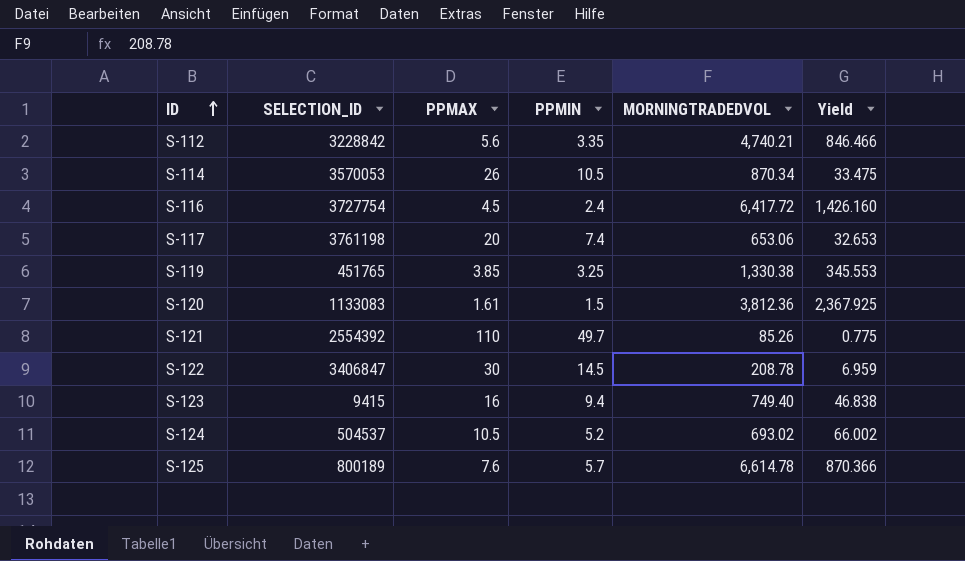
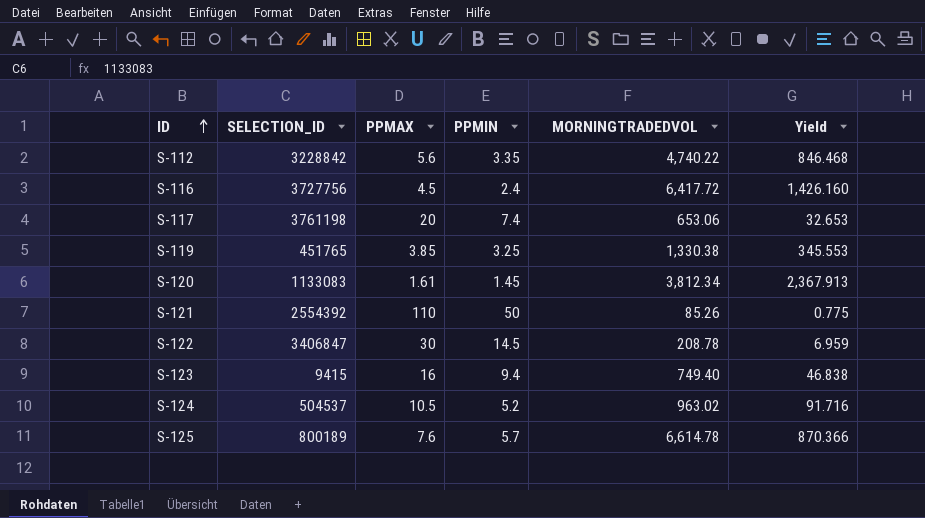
row S-114: 3570053 | 26 | 10.5 | 870.34 | 33.475 -> none
S-112 | MORNINGTRADEDVOL: 4,740.21 -> 4,740.22
S-112 | Yield: 846.466 -> 846.468
S-116 | SELECTION_ID: 3727754 -> 3727756
S-120 | PPMIN: 1.5 -> 1.45
S-120 | MORNINGTRADEDVOL: 3,812.36 -> 3,812.34
S-120 | Yield: 2,367.925 -> 2,367.913
S-121 | PPMIN: 49.7 -> 50
S-124 | MORNINGTRADEDVOL: 693.02 -> 963.02
S-124 | Yield: 66.002 -> 91.716

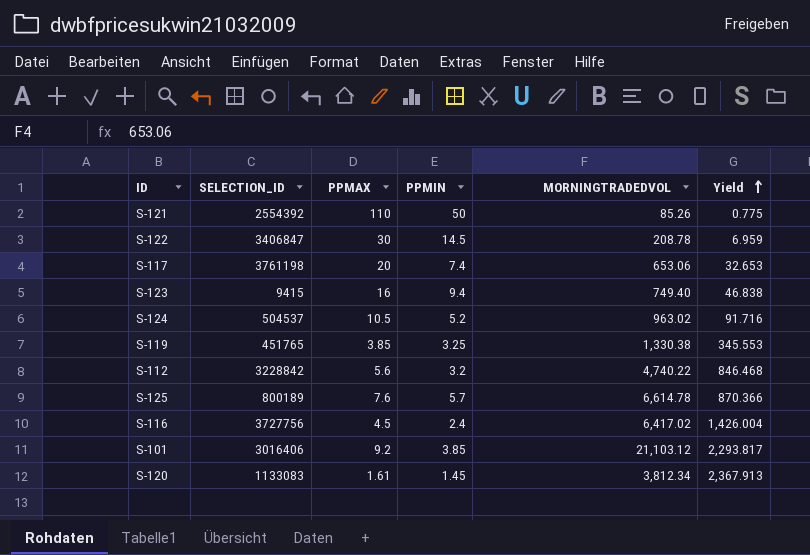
row order: ID ascending -> Yield ascending
S-112 | PPMIN: 3.35 -> 3.2
S-116 | MORNINGTRADEDVOL: 6,417.72 -> 6,417.02
S-116 | Yield: 1,426.160 -> 1,426.004
row S-101: none -> 3016406 | 9.2 | 3.85 | 21,103.12 | 2,293.817

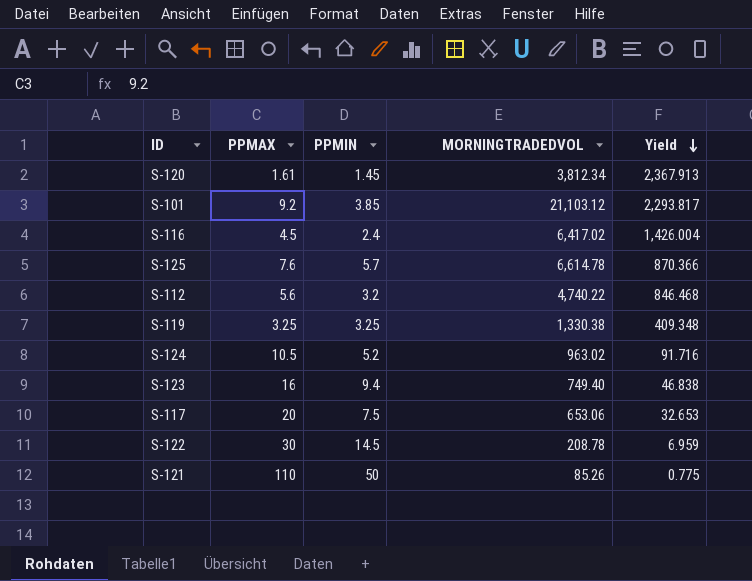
row order: Yield ascending -> Yield descending
column SELECTION_ID | position: 2 -> none
S-119 | PPMAX: 3.85 -> 3.25
S-119 | Yield: 345.553 -> 409.348
S-117 | PPMIN: 7.4 -> 7.5

